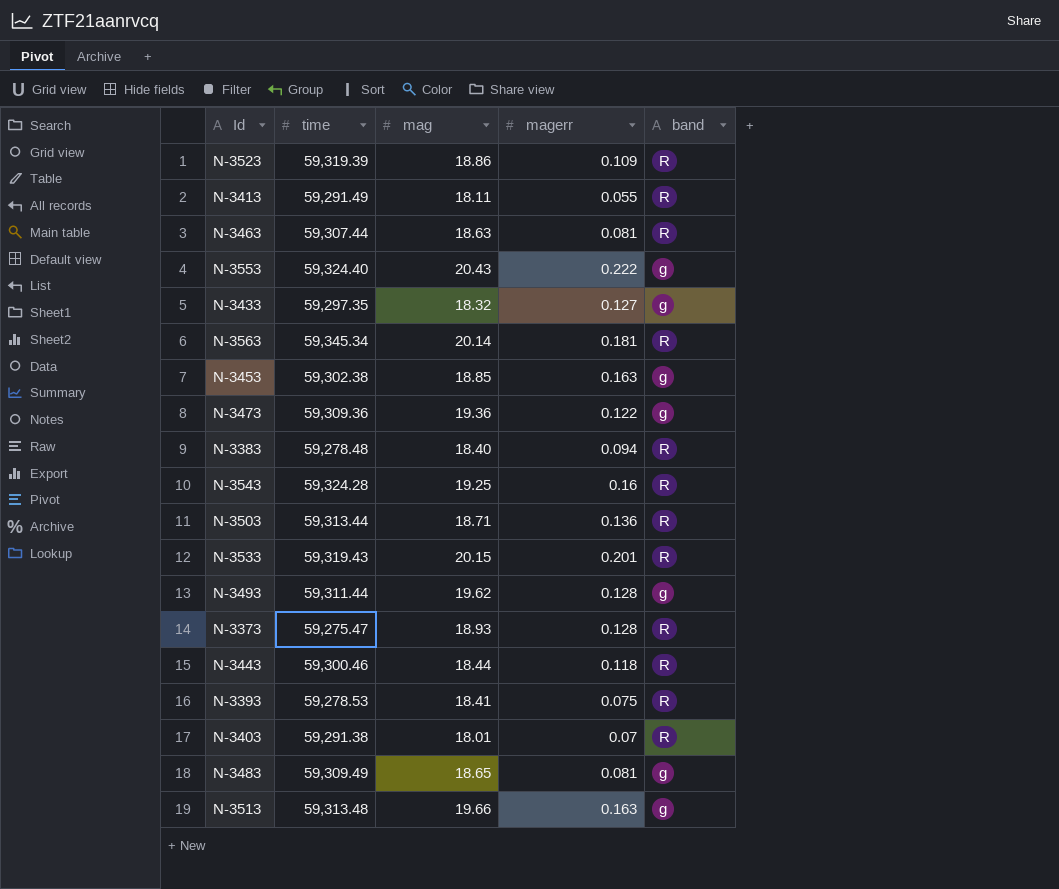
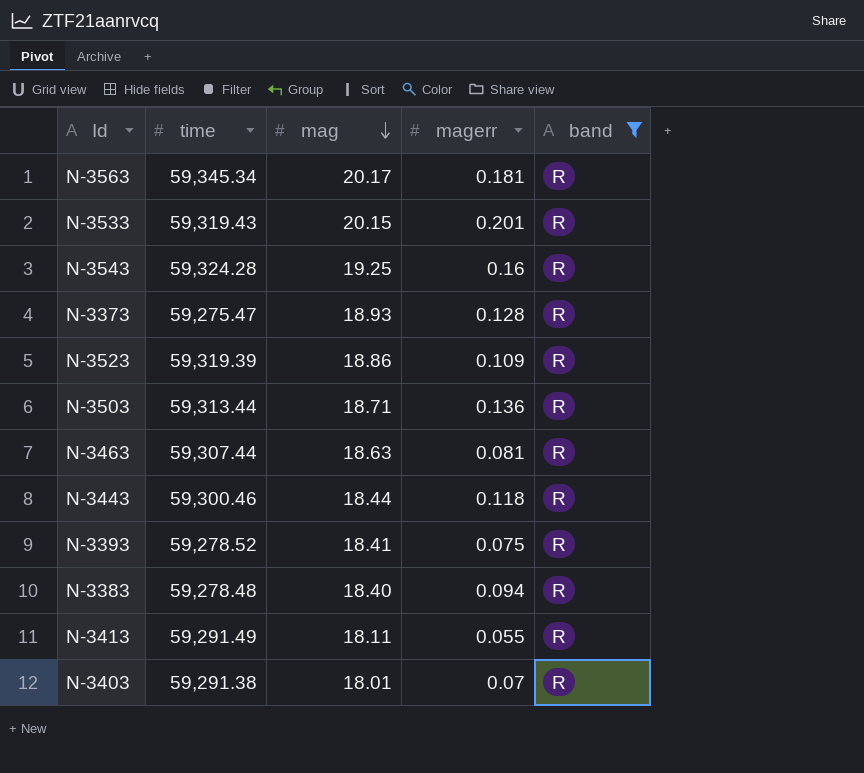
filter: none -> band = R
row order: none -> mag descending
N-3563 | mag: 20.14 -> 20.17
N-3393 | time: 59,278.53 -> 59,278.52

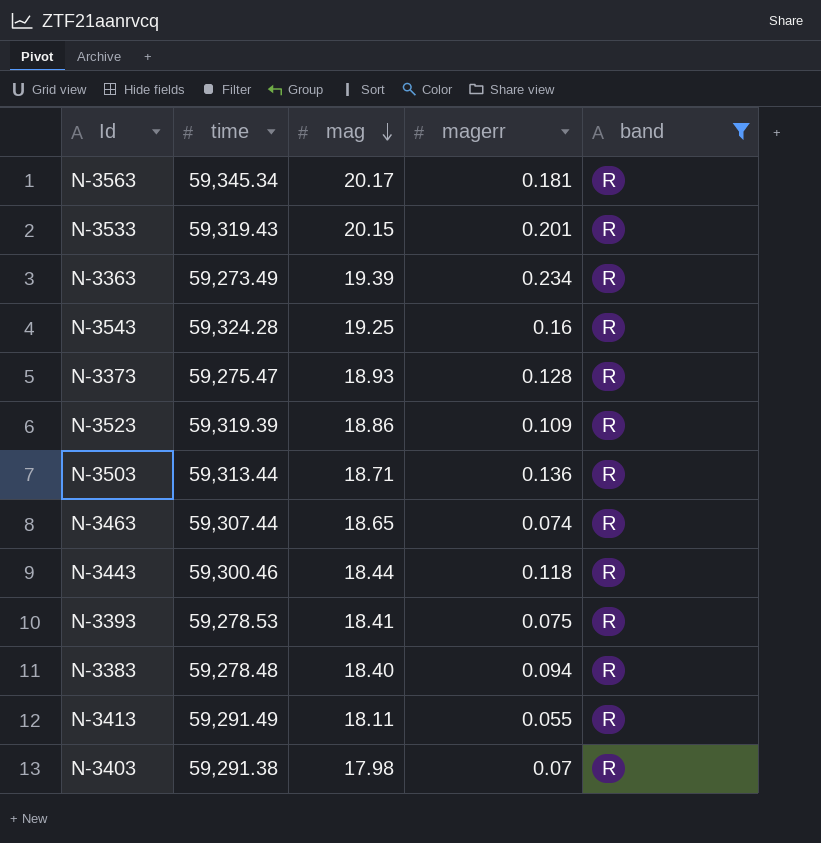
row N-3363: none -> 59,273.49 | 19.39 | 0.234 | R
N-3463 | mag: 18.63 -> 18.65
N-3463 | magerr: 0.081 -> 0.074
N-3393 | time: 59,278.52 -> 59,278.53
N-3403 | mag: 18.01 -> 17.98

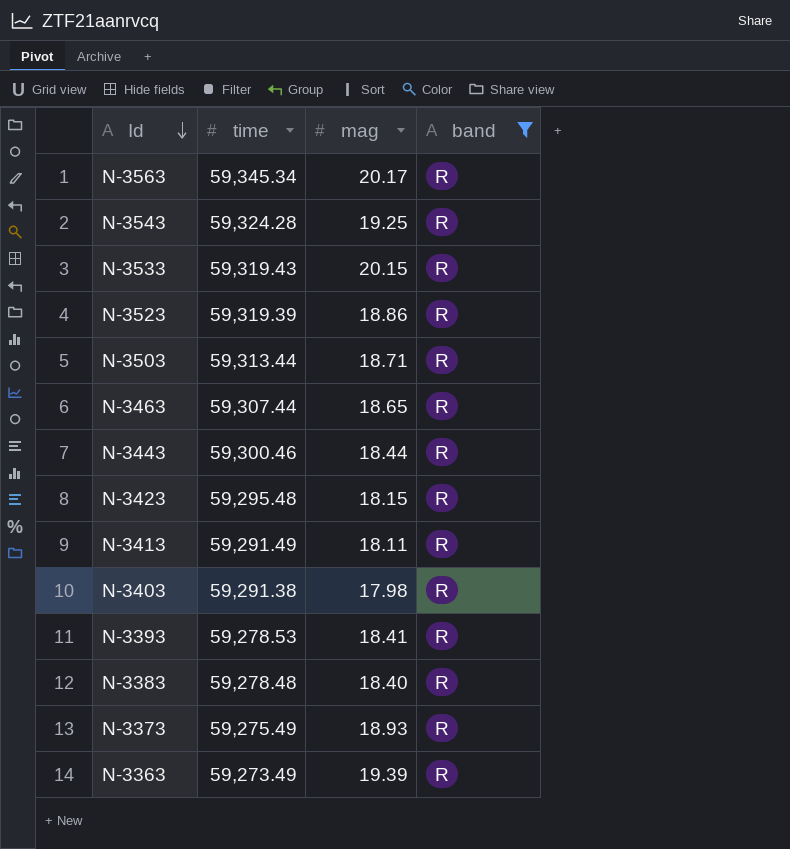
row order: mag descending -> Id descending
column magerr | position: 4 -> none
row N-3423: none -> 59,295.48 | 18.15 | R
N-3373 | time: 59,275.47 -> 59,275.49

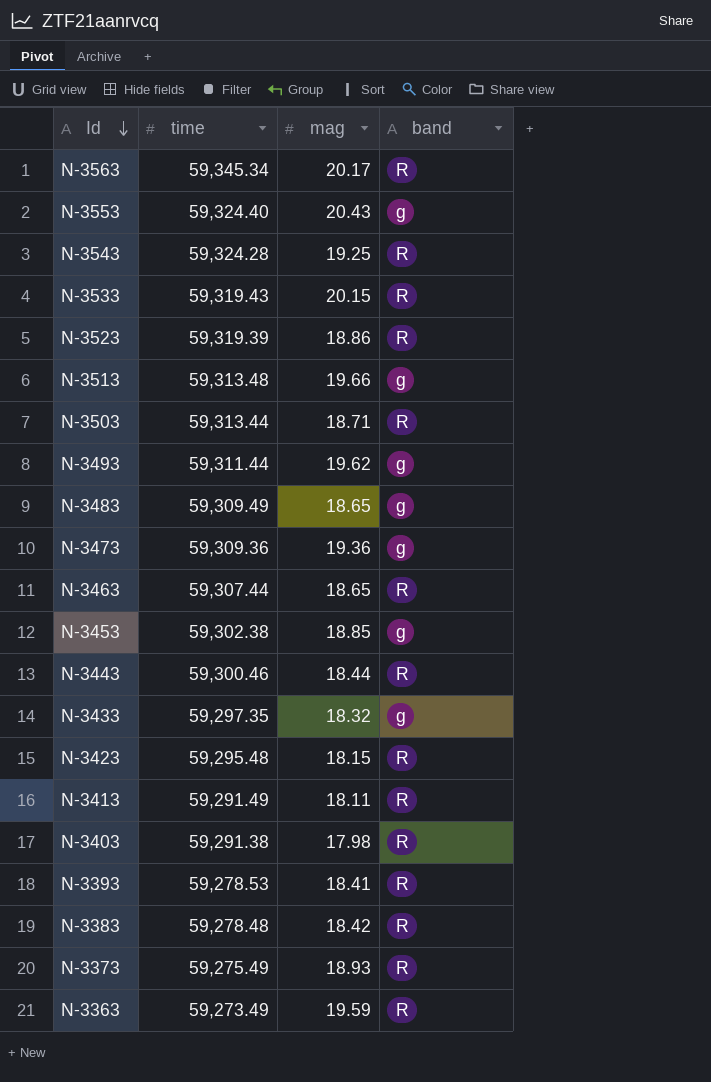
filter: band = R -> none
N-3383 | mag: 18.40 -> 18.42
N-3363 | mag: 19.39 -> 19.59

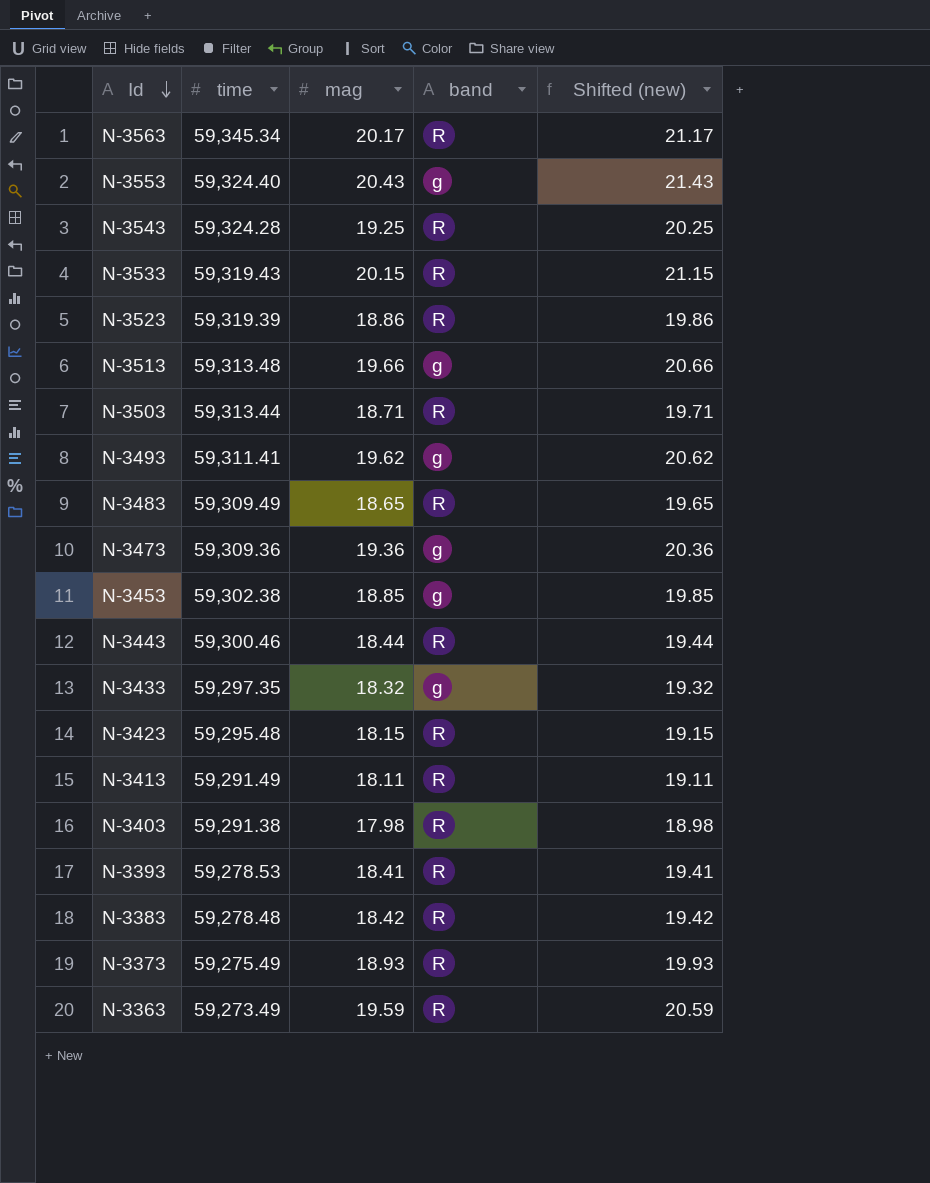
column Shifted (new) | formula: none -> [mag] + 1
row N-3463: 59,307.44 | 18.65 | R -> none
N-3493 | time: 59,311.44 -> 59,311.41
N-3483 | band: g -> R

